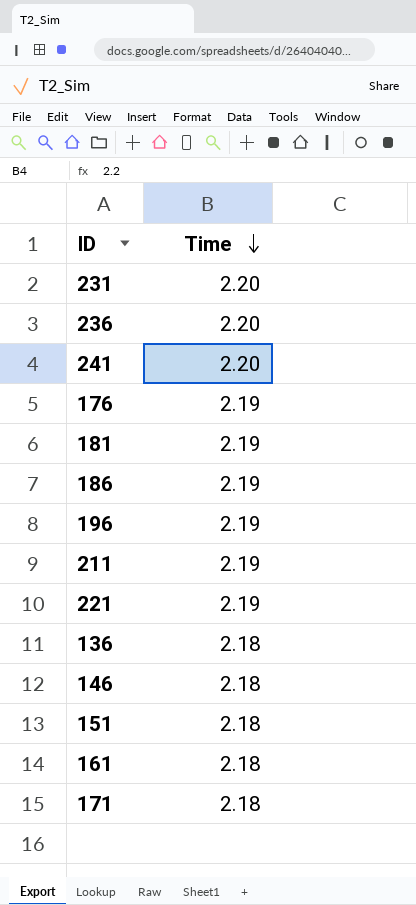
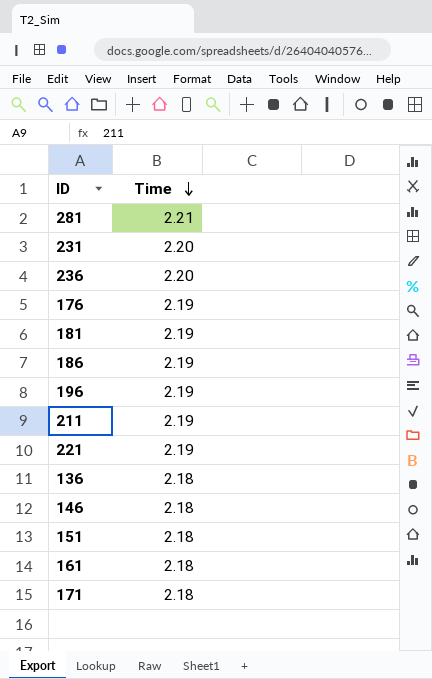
row 241: 2.20 -> none
row 281: none -> 2.21

